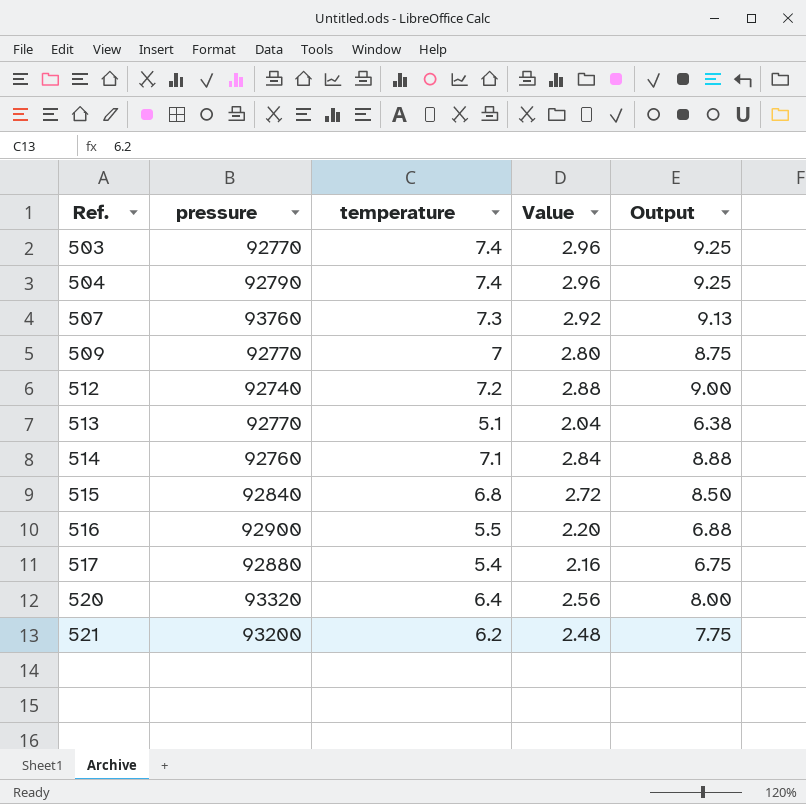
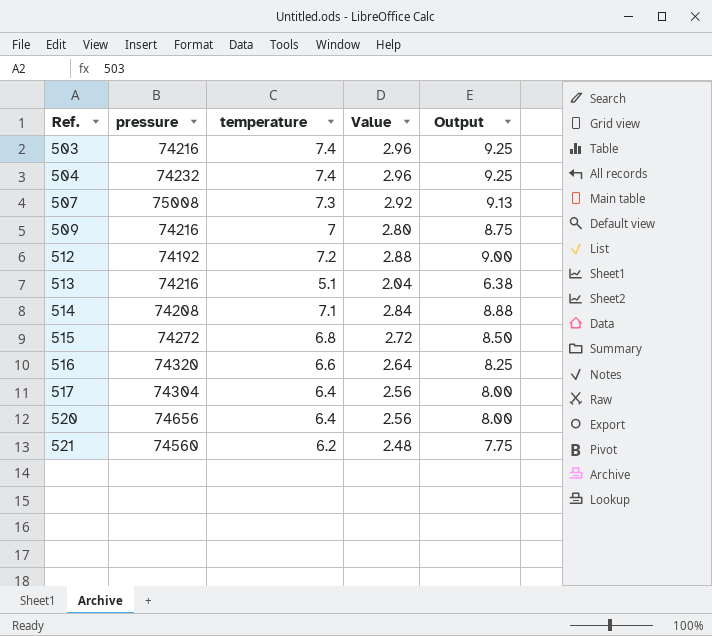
503 | pressure: 92770 -> 74216
504 | pressure: 92790 -> 74232
507 | pressure: 93760 -> 75008
509 | pressure: 92770 -> 74216
512 | pressure: 92740 -> 74192
513 | pressure: 92770 -> 74216
514 | pressure: 92760 -> 74208
515 | pressure: 92840 -> 74272
516 | pressure: 92900 -> 74320
516 | temperature: 5.5 -> 6.6
516 | Value: 2.20 -> 2.64
516 | Output: 6.88 -> 8.25
517 | pressure: 92880 -> 74304
517 | temperature: 5.4 -> 6.4
517 | Value: 2.16 -> 2.56
517 | Output: 6.75 -> 8.00
520 | pressure: 93320 -> 74656
521 | pressure: 93200 -> 74560

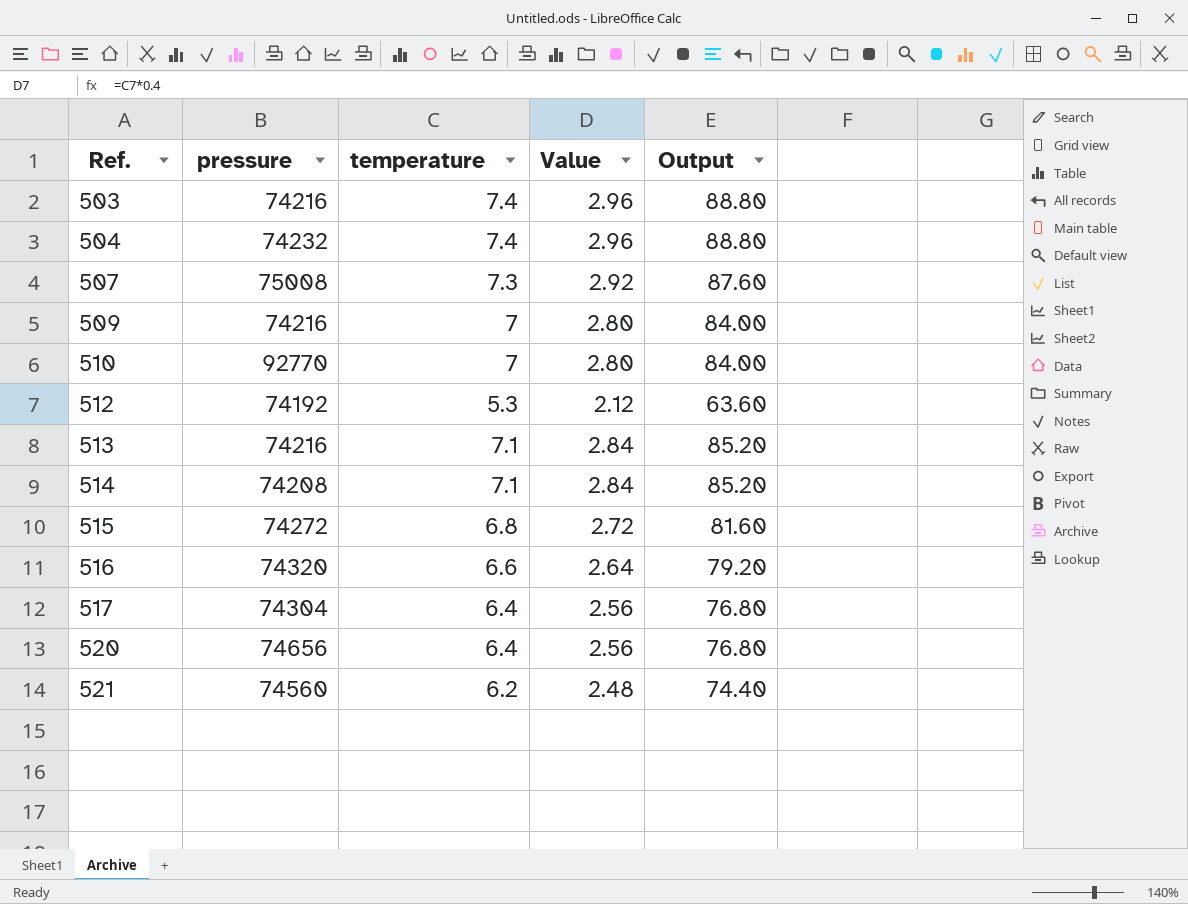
column Output | formula: [temperature] * 1.25 -> [temperature] * 12
row 510: none -> 92770 | 7 | 2.80 | 84.00
512 | temperature: 7.2 -> 5.3
512 | Value: 2.88 -> 2.12
513 | temperature: 5.1 -> 7.1
513 | Value: 2.04 -> 2.84

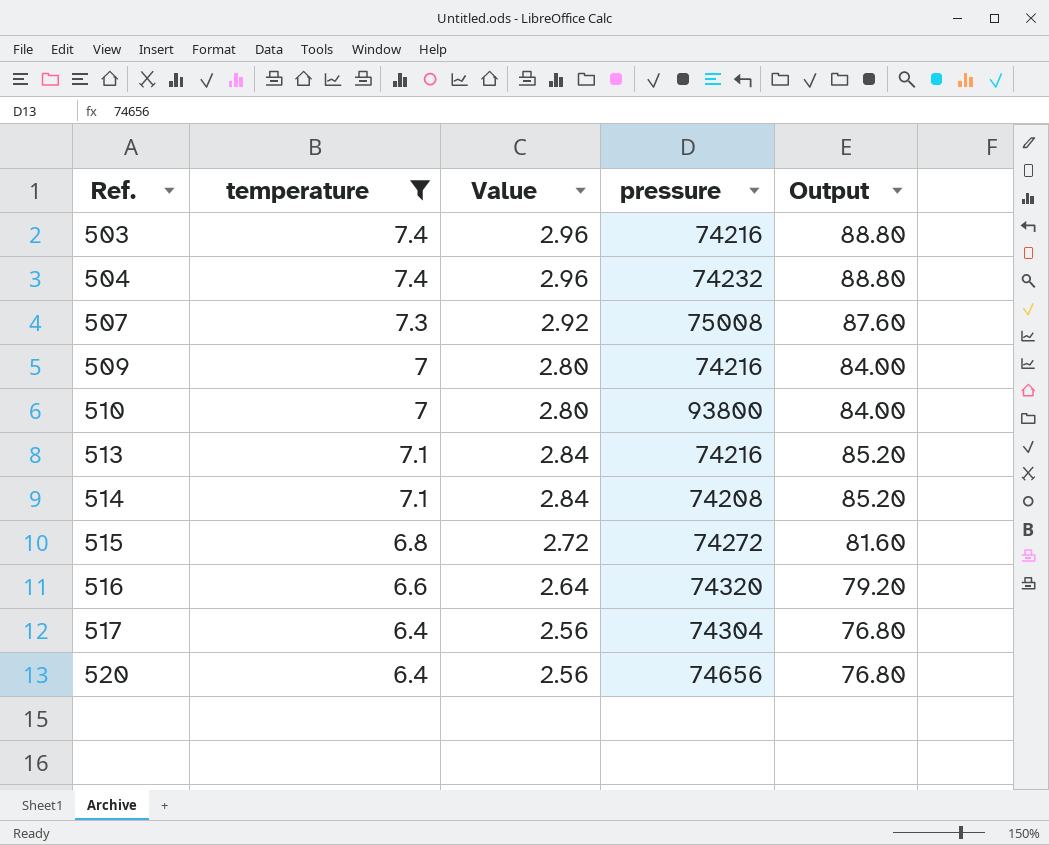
filter: none -> temperature >= 6.4
column pressure | position: 2 -> 4
510 | pressure: 92770 -> 93800

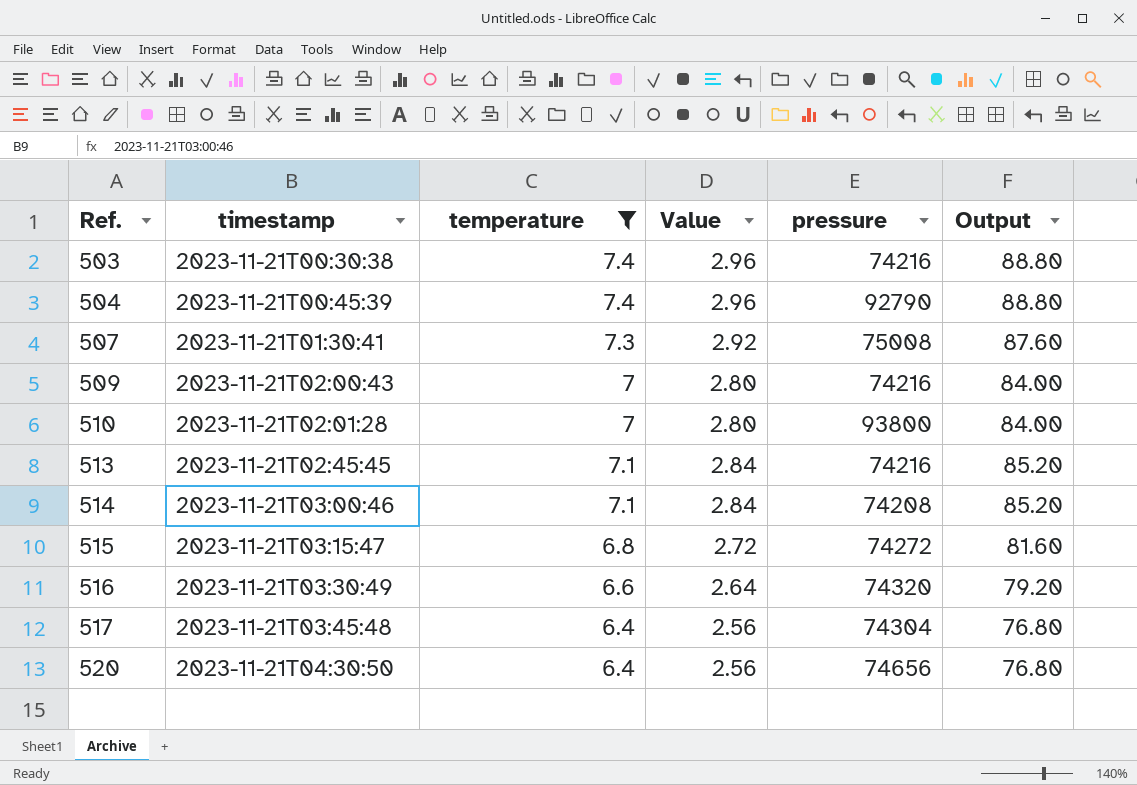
column timestamp | position: none -> 2
504 | pressure: 74232 -> 92790

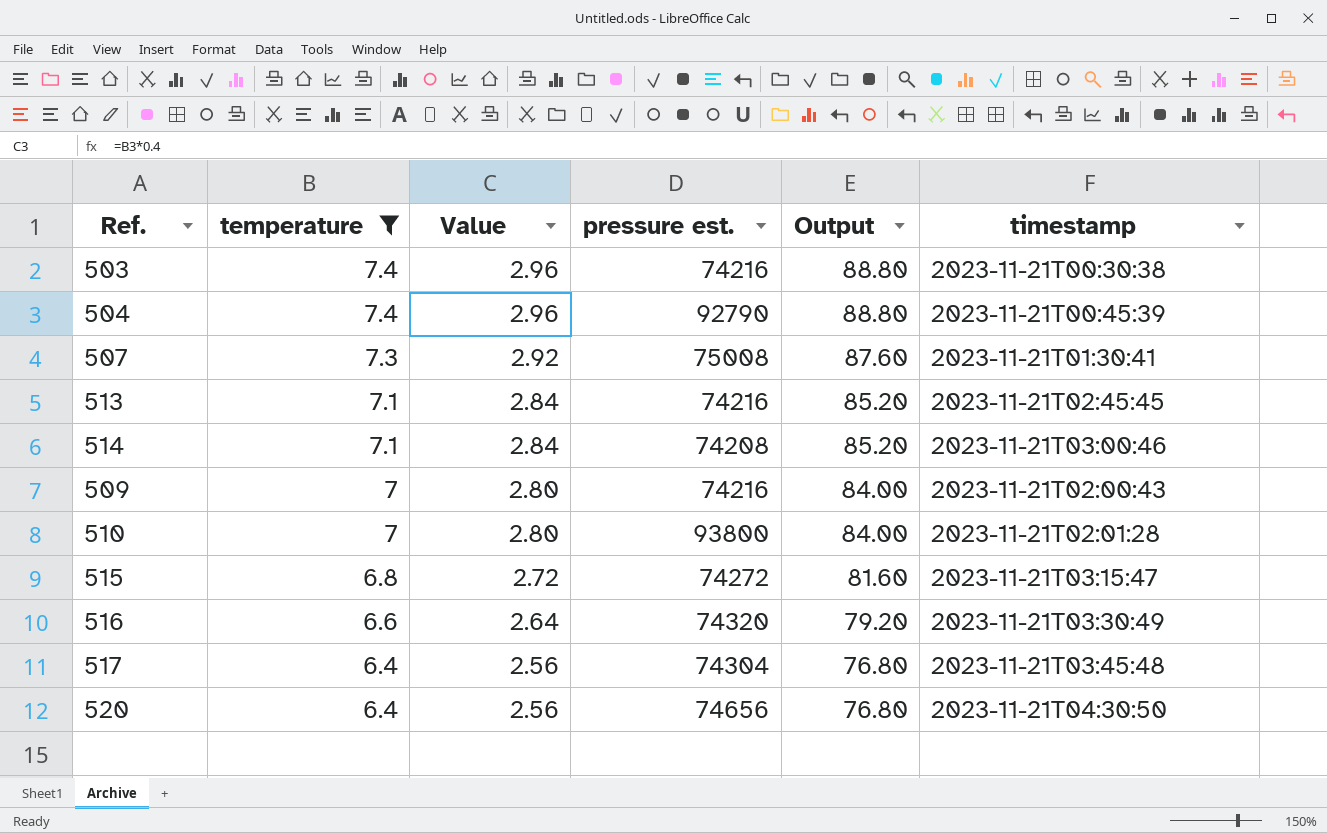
row order: Ref. ascending -> temperature descending
column name: pressure -> pressure est.
column timestamp | position: 2 -> 6

